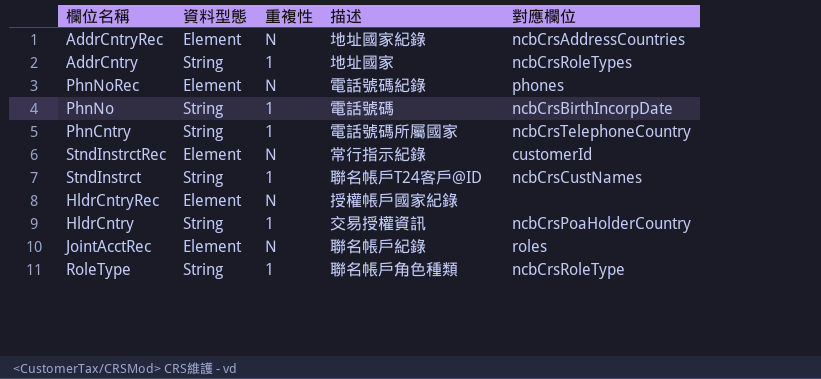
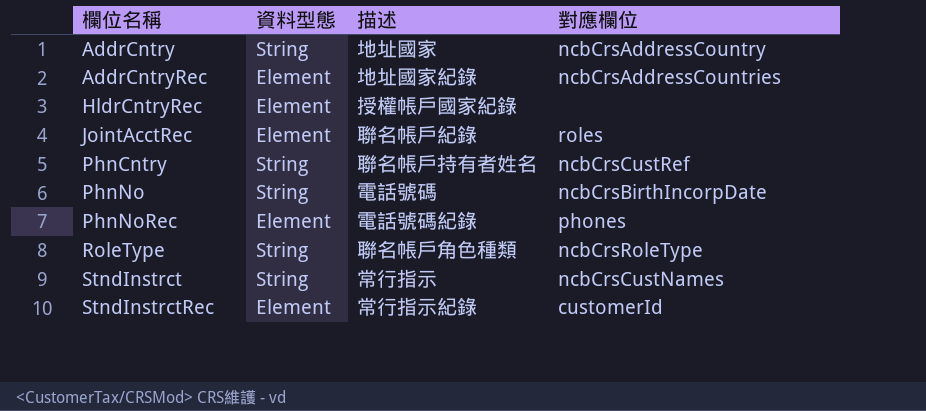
row order: none -> 欄位名稱 ascending
column 重複性 | position: 3 -> none
row HldrCntry: String | 1 | 交易授權資訊 | ncbCrsPoaHolderCountry -> none
AddrCntry | 對應欄位: ncbCrsRoleTypes -> ncbCrsAddressCountry
PhnCntry | 描述: 電話號碼所屬國家 -> 聯名帳戶持有者姓名
PhnCntry | 對應欄位: ncbCrsTelephoneCountry -> ncbCrsCustRef
StndInstrct | 描述: 聯名帳戶T24客戶@ID -> 常行指示

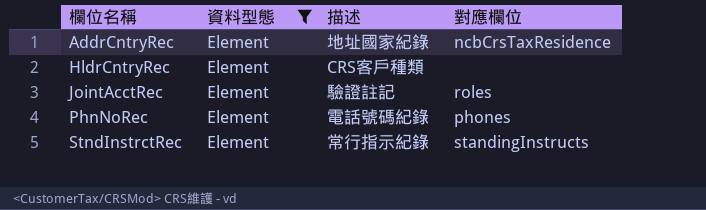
filter: none -> 資料型態 = Element
AddrCntryRec | 對應欄位: ncbCrsAddressCountries -> ncbCrsTaxResidence
HldrCntryRec | 描述: 授權帳戶國家紀錄 -> CRS客戶種類
JointAcctRec | 描述: 聯名帳戶紀錄 -> 驗證註記
StndInstrctRec | 對應欄位: customerId -> standingInstructs

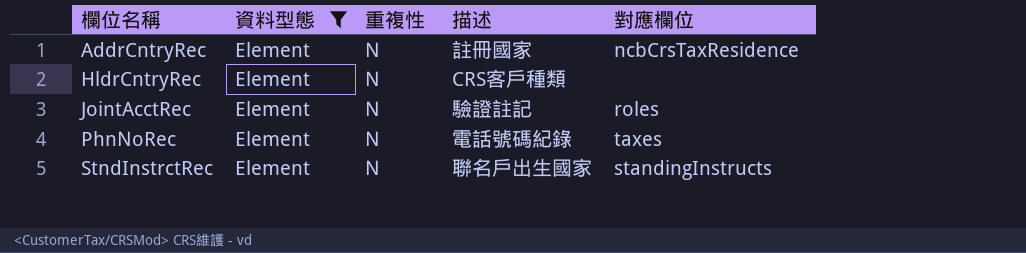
column 重複性 | position: none -> 3
AddrCntryRec | 描述: 地址國家紀錄 -> 註冊國家
PhnNoRec | 對應欄位: phones -> taxes
StndInstrctRec | 描述: 常行指示紀錄 -> 聯名戶出生國家

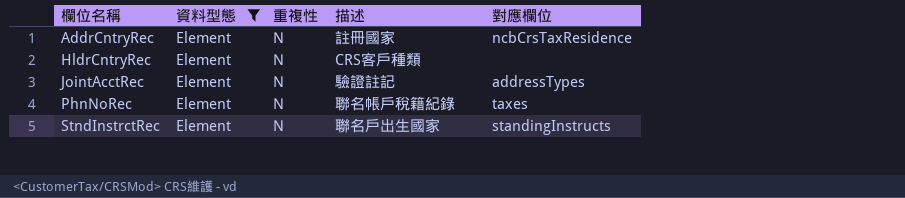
JointAcctRec | 對應欄位: roles -> addressTypes
PhnNoRec | 描述: 電話號碼紀錄 -> 聯名帳戶稅籍紀錄

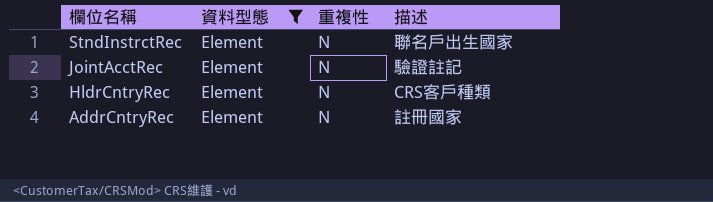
row order: 欄位名稱 ascending -> 欄位名稱 descending
column 對應欄位 | position: 5 -> none
row PhnNoRec: Element | N | 聯名帳戶稅籍紀錄 | taxes -> none

